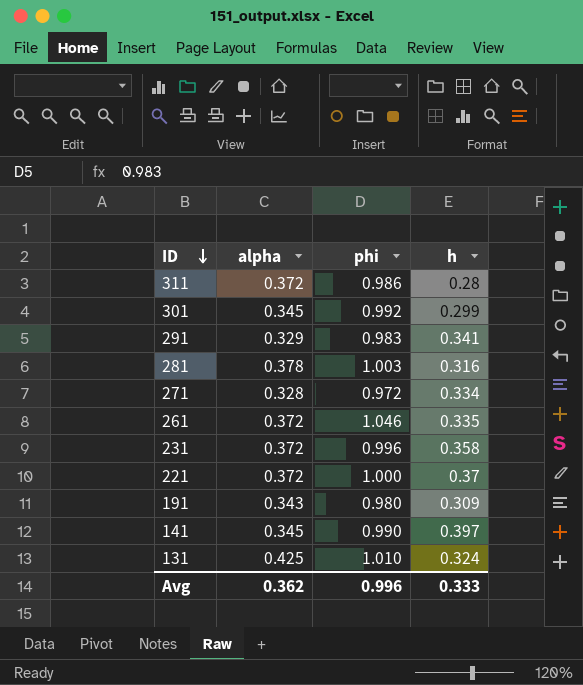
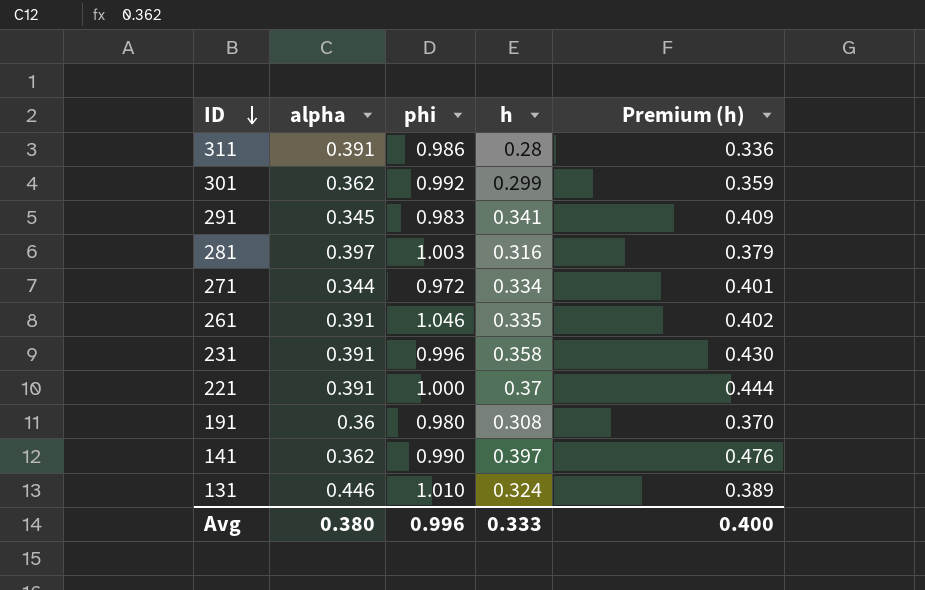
column Premium (h) | formula: none -> [h] * 1.2
311 | alpha: 0.372 -> 0.391
301 | alpha: 0.345 -> 0.362
291 | alpha: 0.329 -> 0.345
281 | alpha: 0.378 -> 0.397
271 | alpha: 0.328 -> 0.344
261 | alpha: 0.372 -> 0.391
231 | alpha: 0.372 -> 0.391
221 | alpha: 0.372 -> 0.391
191 | alpha: 0.343 -> 0.36
191 | h: 0.309 -> 0.308
141 | alpha: 0.345 -> 0.362
131 | alpha: 0.425 -> 0.446
Avg | alpha: 0.362 -> 0.380

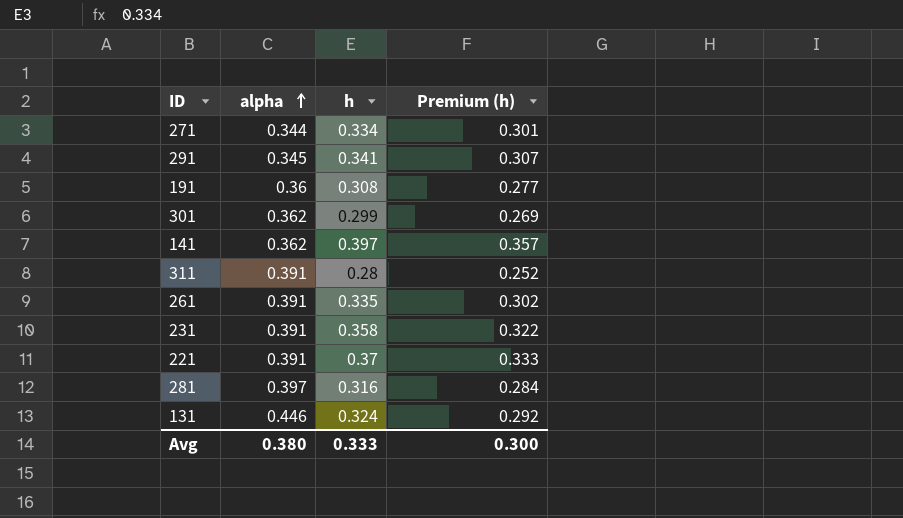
row order: ID descending -> alpha ascending
column phi | position: 3 -> none
column Premium (h) | formula: [h] * 1.2 -> [h] * 0.9
Avg | Premium (h): 0.400 -> 0.300

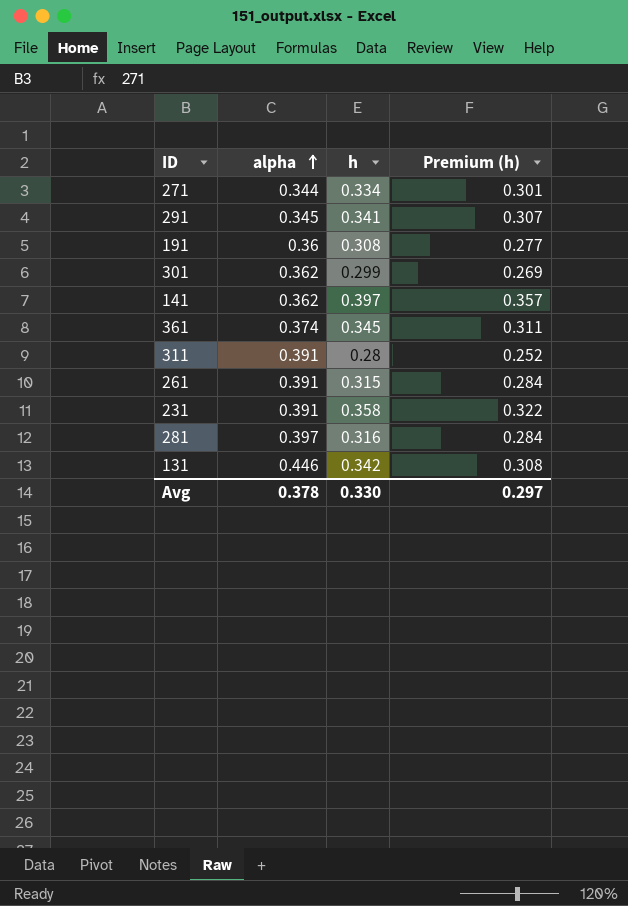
row 221: 0.391 | 0.37 | 0.333 -> none
row 361: none -> 0.374 | 0.345 | 0.311
261 | h: 0.335 -> 0.315
261 | Premium (h): 0.302 -> 0.284
131 | h: 0.324 -> 0.342
131 | Premium (h): 0.292 -> 0.308
Avg | alpha: 0.380 -> 0.378
Avg | h: 0.333 -> 0.330
Avg | Premium (h): 0.300 -> 0.297

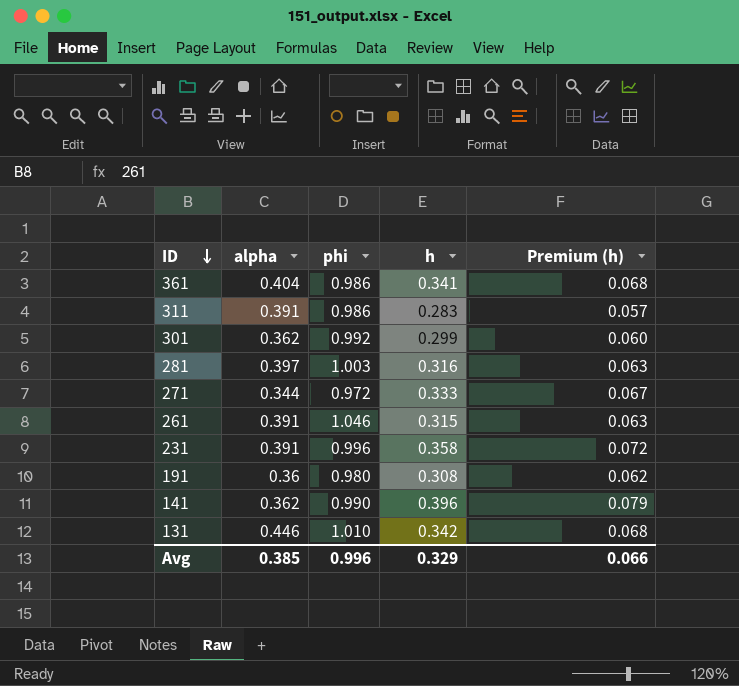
row order: alpha ascending -> ID descending
column phi | position: none -> 3
column Premium (h) | formula: [h] * 0.9 -> [h] * 0.2
row 291: 0.345 | 0.341 | 0.307 -> none
361 | alpha: 0.374 -> 0.404
361 | h: 0.345 -> 0.341
311 | h: 0.28 -> 0.283
271 | h: 0.334 -> 0.333
141 | h: 0.397 -> 0.396
Avg | alpha: 0.378 -> 0.385
Avg | h: 0.330 -> 0.329
Avg | Premium (h): 0.297 -> 0.066

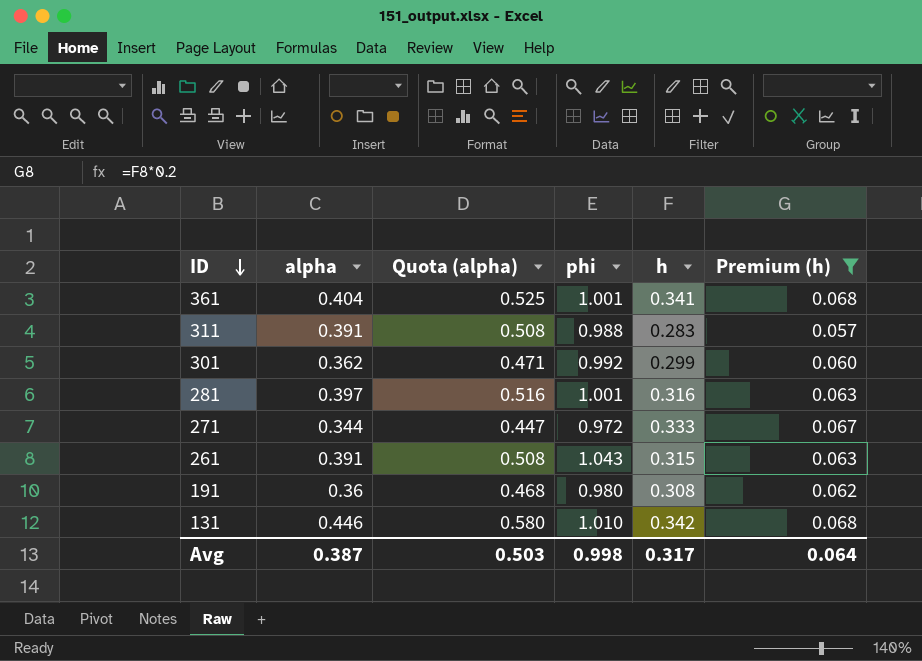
filter: none -> Premium (h) <= 0.068
column Quota (alpha) | formula: none -> [alpha] * 1.3
361 | phi: 0.986 -> 1.001
311 | phi: 0.986 -> 0.988
281 | phi: 1.003 -> 1.001
261 | phi: 1.046 -> 1.043
Avg | alpha: 0.385 -> 0.387
Avg | phi: 0.996 -> 0.998
Avg | h: 0.329 -> 0.317
Avg | Premium (h): 0.066 -> 0.064

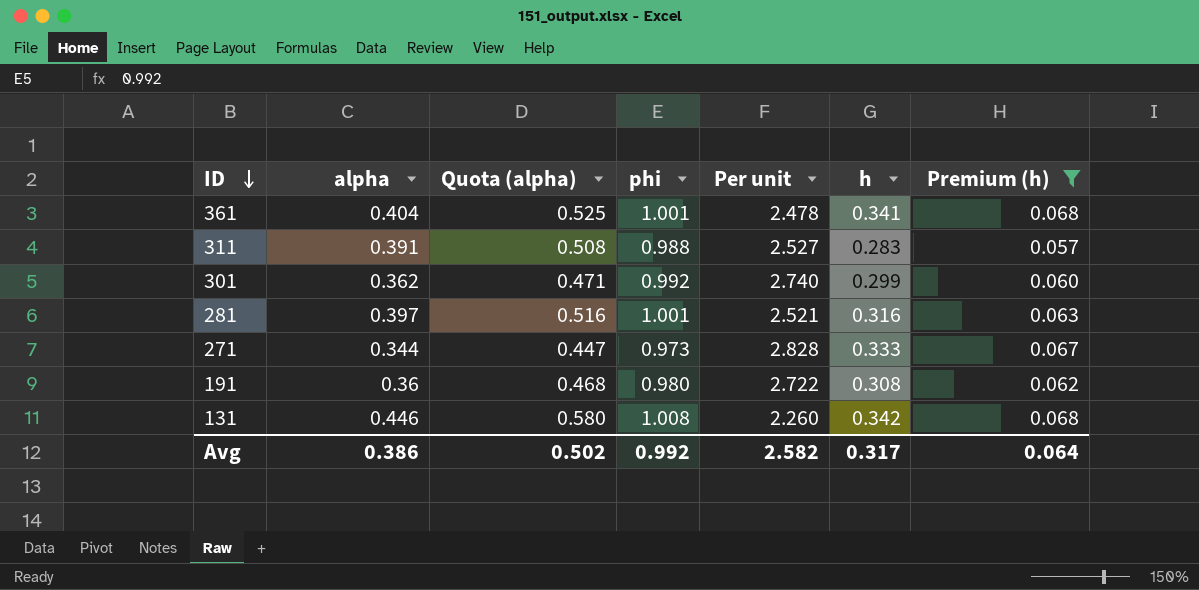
column Per unit | formula: none -> [phi] / [alpha]
row 261: 0.391 | 0.508 | 1.043 | 0.315 | 0.063 -> none
271 | phi: 0.972 -> 0.973
131 | phi: 1.010 -> 1.008
Avg | alpha: 0.387 -> 0.386
Avg | Quota (alpha): 0.503 -> 0.502
Avg | phi: 0.998 -> 0.992

